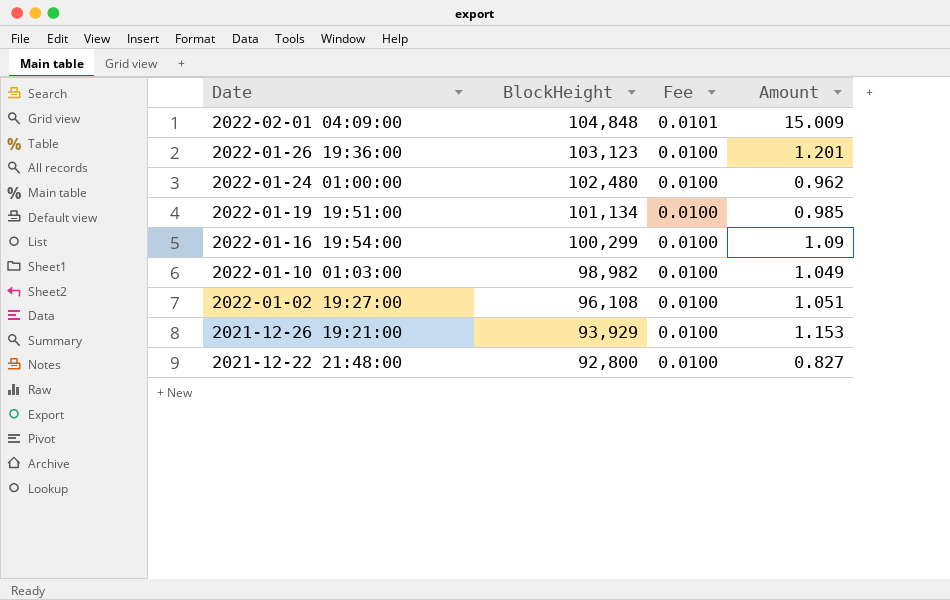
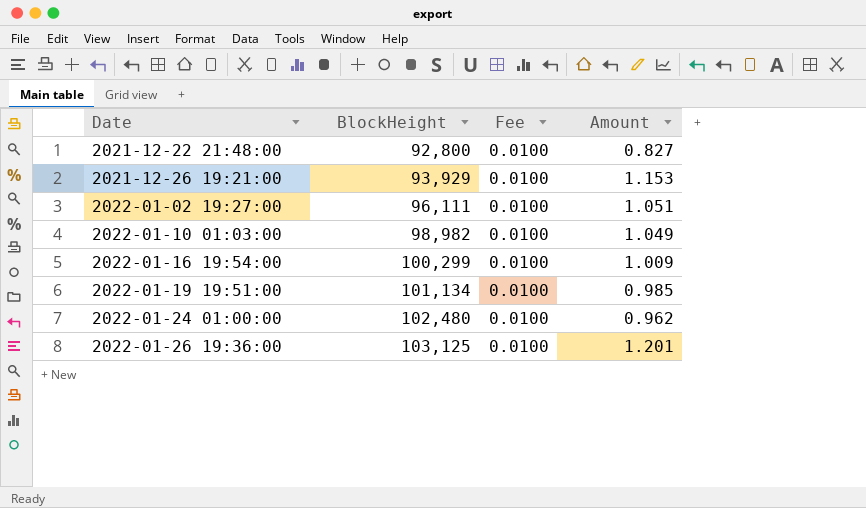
row order: Date descending -> Date ascending
row 2022-02-01 04:09:00: 104,848 | 0.0101 | 15.009 -> none
2022-01-02 19:27:00 | BlockHeight: 96,108 -> 96,111
2022-01-16 19:54:00 | Amount: 1.09 -> 1.009
2022-01-26 19:36:00 | BlockHeight: 103,123 -> 103,125

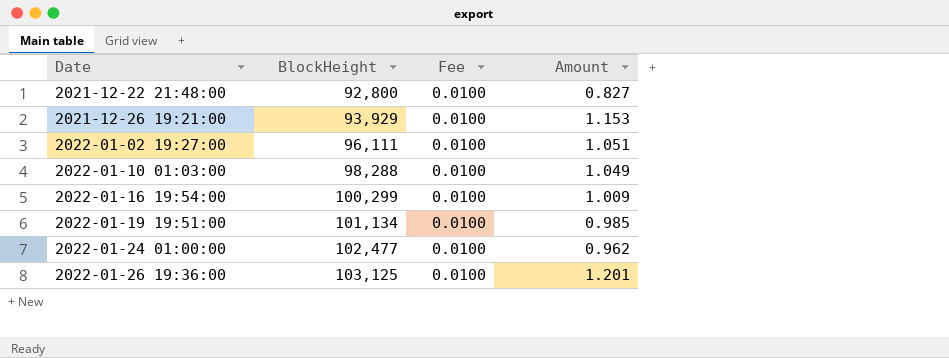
2022-01-10 01:03:00 | BlockHeight: 98,982 -> 98,288
2022-01-24 01:00:00 | BlockHeight: 102,480 -> 102,477

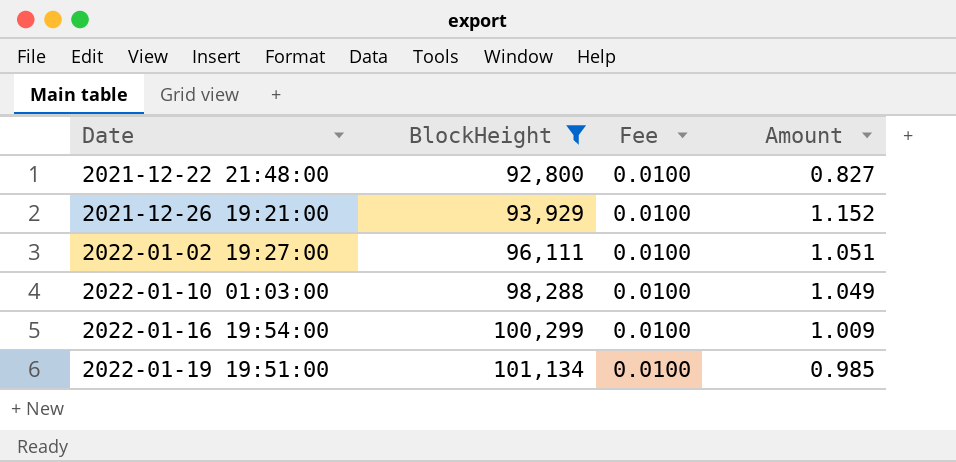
filter: none -> BlockHeight <= 101,134
2021-12-26 19:21:00 | Amount: 1.153 -> 1.152

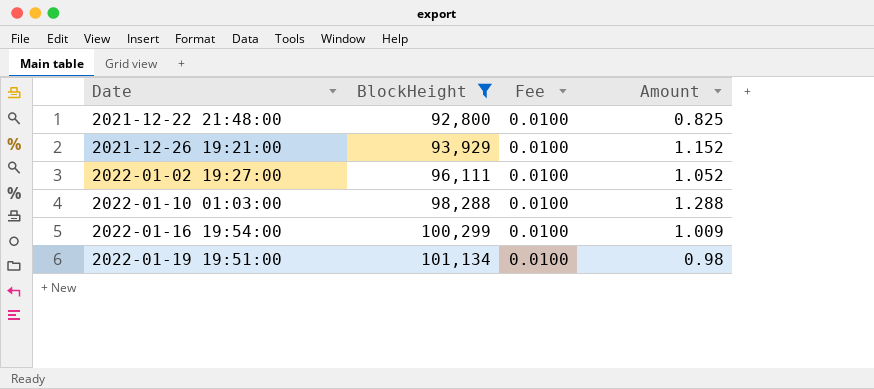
2021-12-22 21:48:00 | Amount: 0.827 -> 0.825
2022-01-02 19:27:00 | Amount: 1.051 -> 1.052
2022-01-10 01:03:00 | Amount: 1.049 -> 1.288
2022-01-19 19:51:00 | Amount: 0.985 -> 0.98

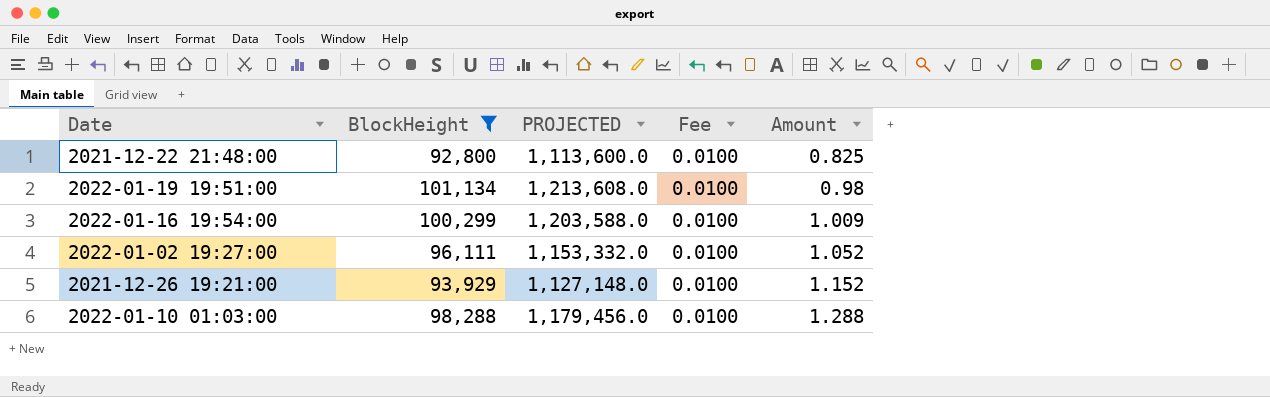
row order: Date ascending -> Amount ascending
column PROJECTED | formula: none -> [BlockHeight] * 12

